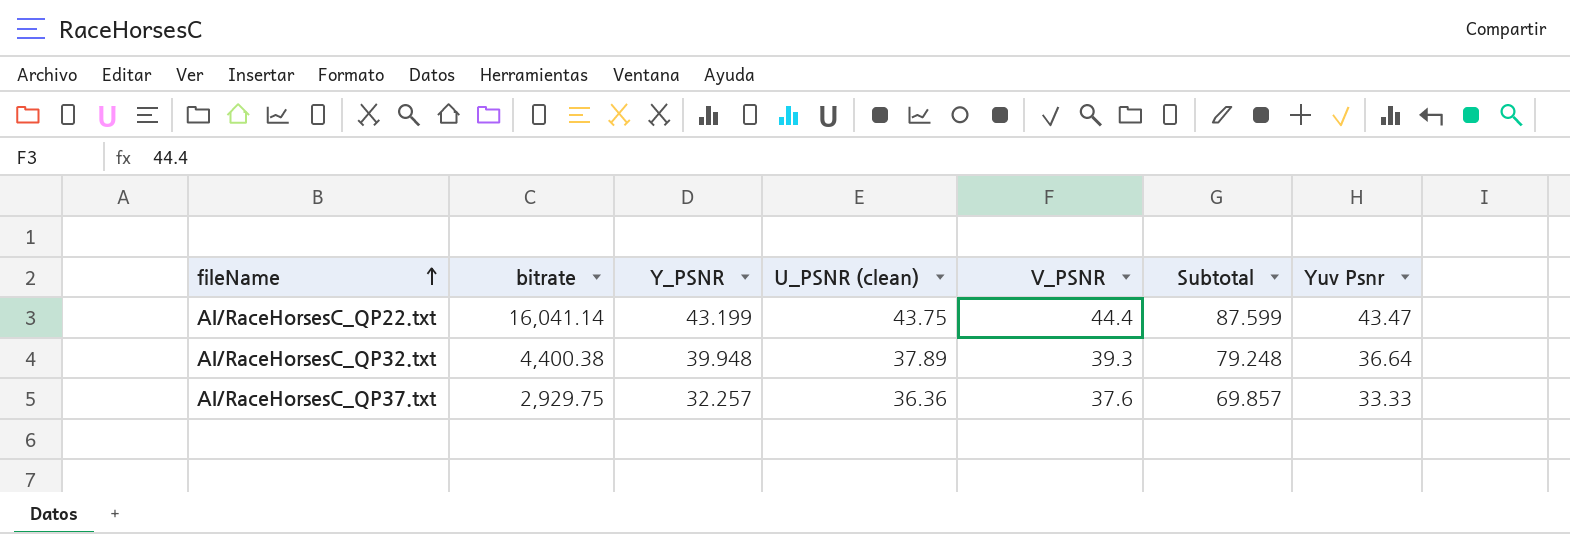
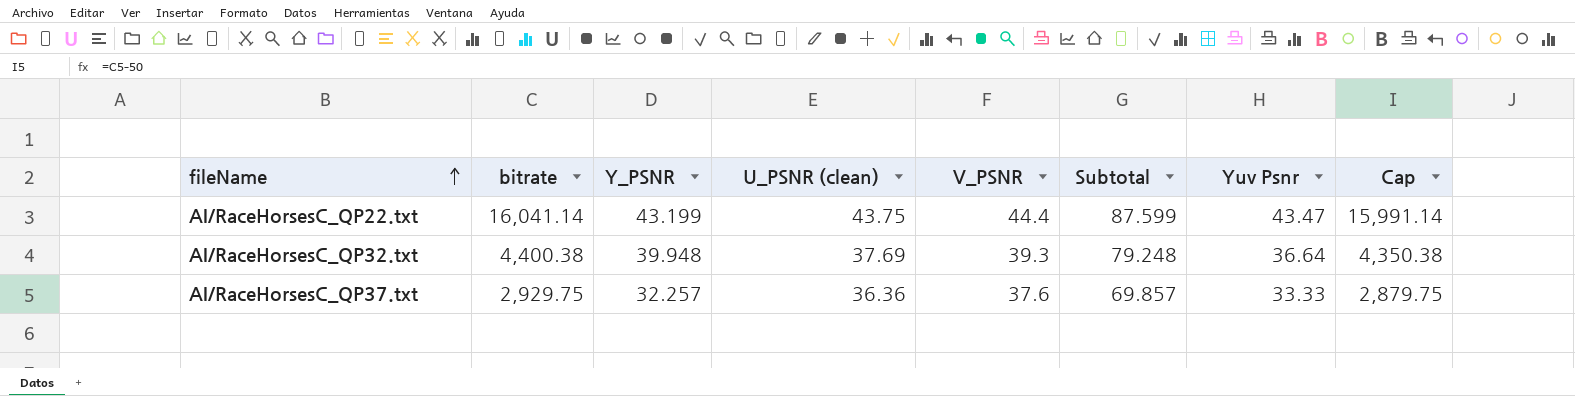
column Cap | formula: none -> [bitrate] - 50
AI/RaceHorsesC_QP32.txt | U_PSNR (clean): 37.89 -> 37.69

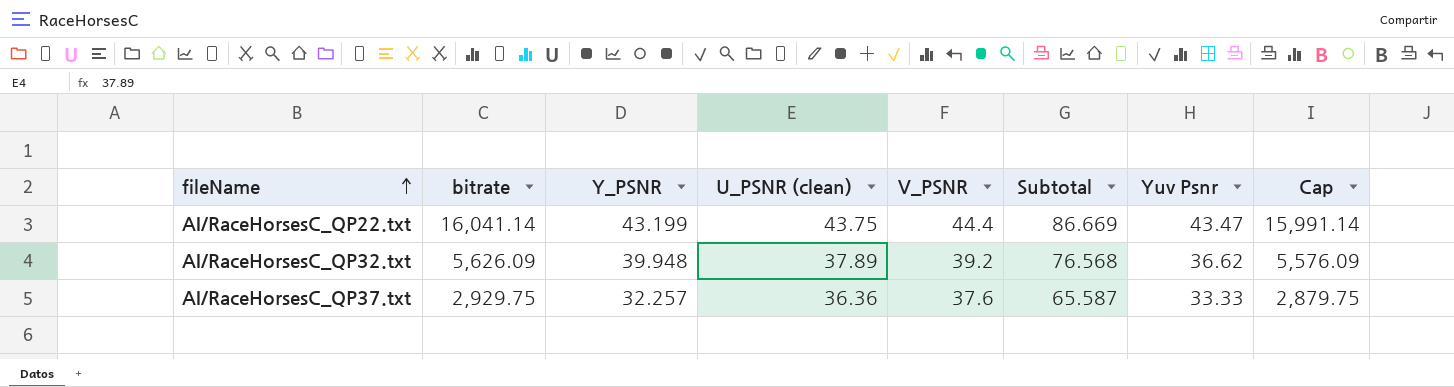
column Subtotal | formula: [Y_PSNR] + [V_PSNR] -> [Y_PSNR] + [Yuv Psnr]
AI/RaceHorsesC_QP32.txt | bitrate: 4,400.38 -> 5,626.09
AI/RaceHorsesC_QP32.txt | U_PSNR (clean): 37.69 -> 37.89
AI/RaceHorsesC_QP32.txt | V_PSNR: 39.3 -> 39.2
AI/RaceHorsesC_QP32.txt | Yuv Psnr: 36.64 -> 36.62
AI/RaceHorsesC_QP32.txt | Cap: 4,350.38 -> 5,576.09

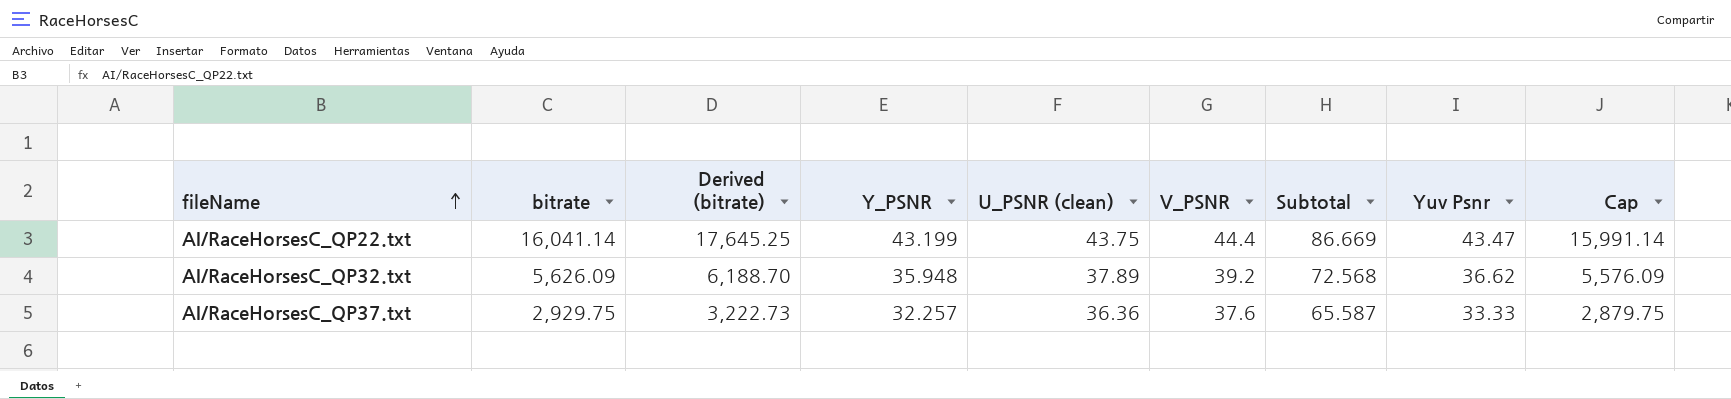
column Derived (bitrate) | formula: none -> [bitrate] * 1.1
AI/RaceHorsesC_QP32.txt | Y_PSNR: 39.948 -> 35.948
AI/RaceHorsesC_QP32.txt | Subtotal: 76.568 -> 72.568

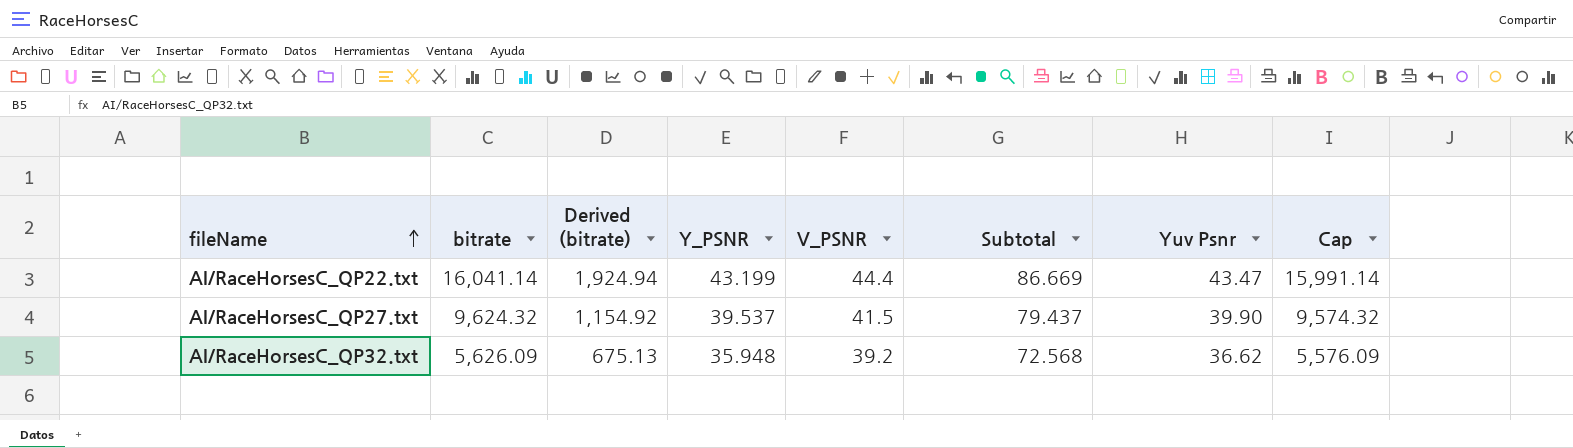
column U_PSNR (clean) | position: 5 -> none
column Derived (bitrate) | formula: [bitrate] * 1.1 -> [bitrate] * 0.12
row AI/RaceHorsesC_QP37.txt: 2,929.75 | 3,222.73 | 32.257 | 36.36 | 37.6 | 65.587 | 33.33 | 2,879.75 -> none
row AI/RaceHorsesC_QP27.txt: none -> 9,624.32 | 1,154.92 | 39.537 | 41.5 | 79.437 | 39.90 | 9,574.32

